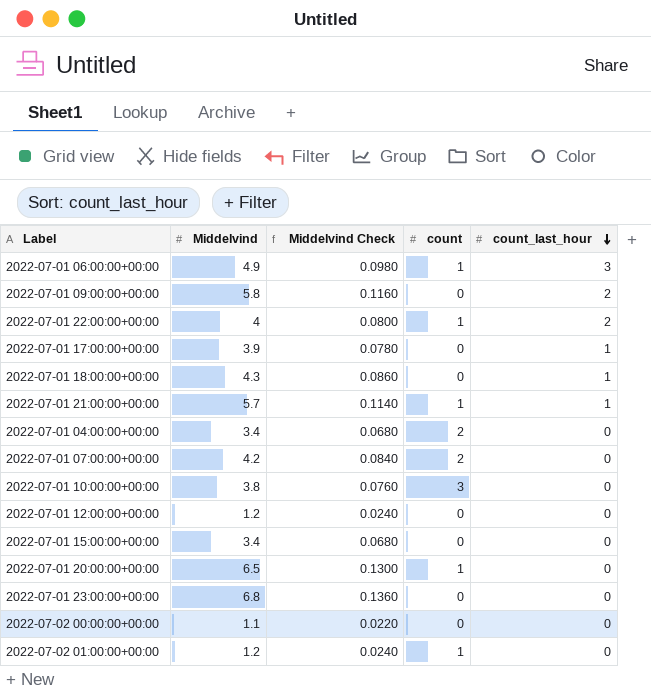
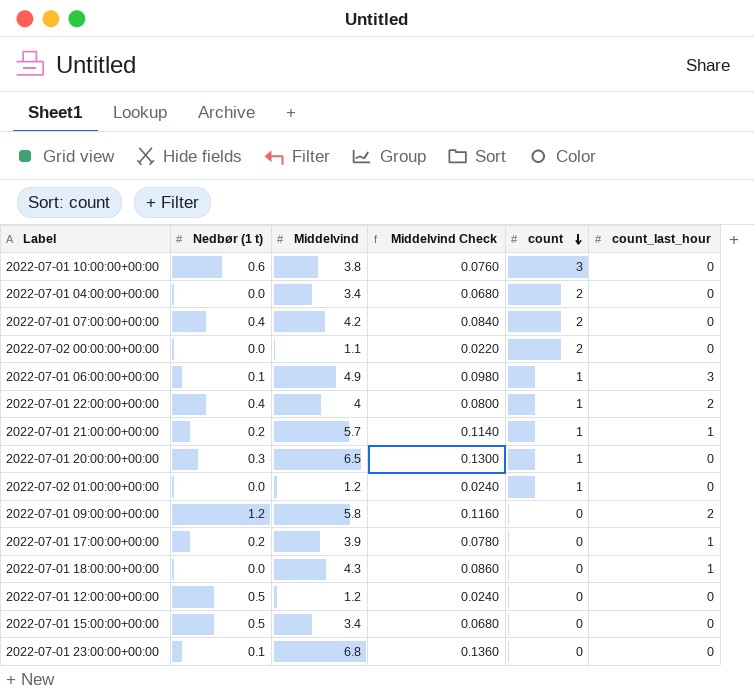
row order: count_last_hour descending -> count descending
column Nedbør (1 t) | position: none -> 2
2022-07-02 00:00:00+00:00 | count: 0 -> 2

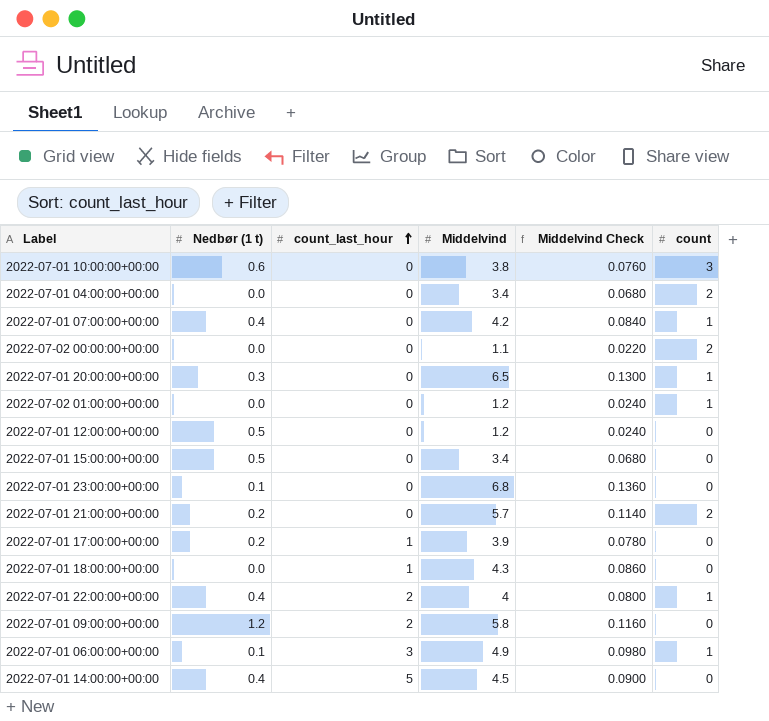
row order: count descending -> count_last_hour ascending
column count_last_hour | position: 6 -> 3
2022-07-01 07:00:00+00:00 | count: 2 -> 1
2022-07-01 21:00:00+00:00 | count_last_hour: 1 -> 0
2022-07-01 21:00:00+00:00 | count: 1 -> 2
row 2022-07-01 14:00:00+00:00: none -> 0.4 | 5 | 4.5 | 0.0900 | 0

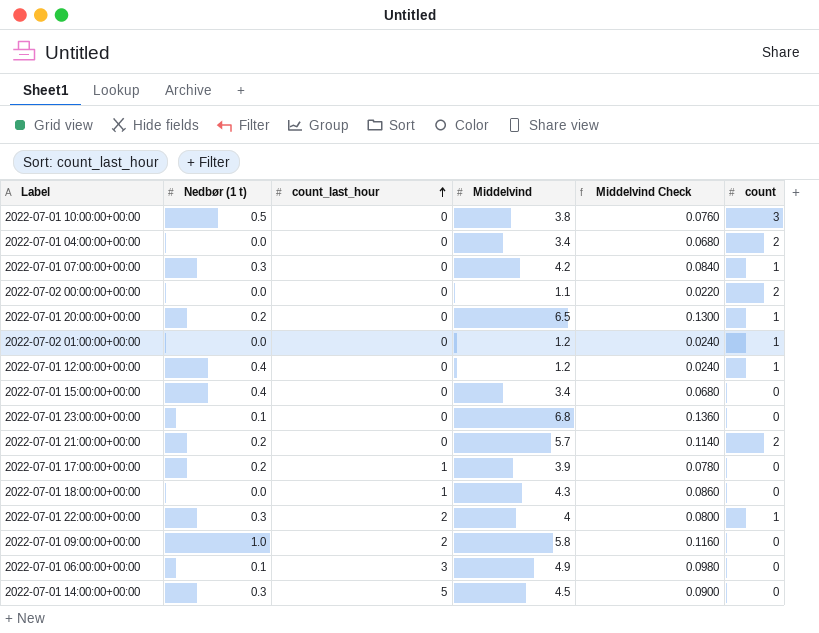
2022-07-01 10:00:00+00:00 | Nedbør (1 t): 0.6 -> 0.5
2022-07-01 07:00:00+00:00 | Nedbør (1 t): 0.4 -> 0.3
2022-07-01 20:00:00+00:00 | Nedbør (1 t): 0.3 -> 0.2
2022-07-01 12:00:00+00:00 | Nedbør (1 t): 0.5 -> 0.4
2022-07-01 12:00:00+00:00 | count: 0 -> 1
2022-07-01 15:00:00+00:00 | Nedbør (1 t): 0.5 -> 0.4
2022-07-01 22:00:00+00:00 | Nedbør (1 t): 0.4 -> 0.3
2022-07-01 09:00:00+00:00 | Nedbør (1 t): 1.2 -> 1.0
2022-07-01 06:00:00+00:00 | count: 1 -> 0
2022-07-01 14:00:00+00:00 | Nedbør (1 t): 0.4 -> 0.3

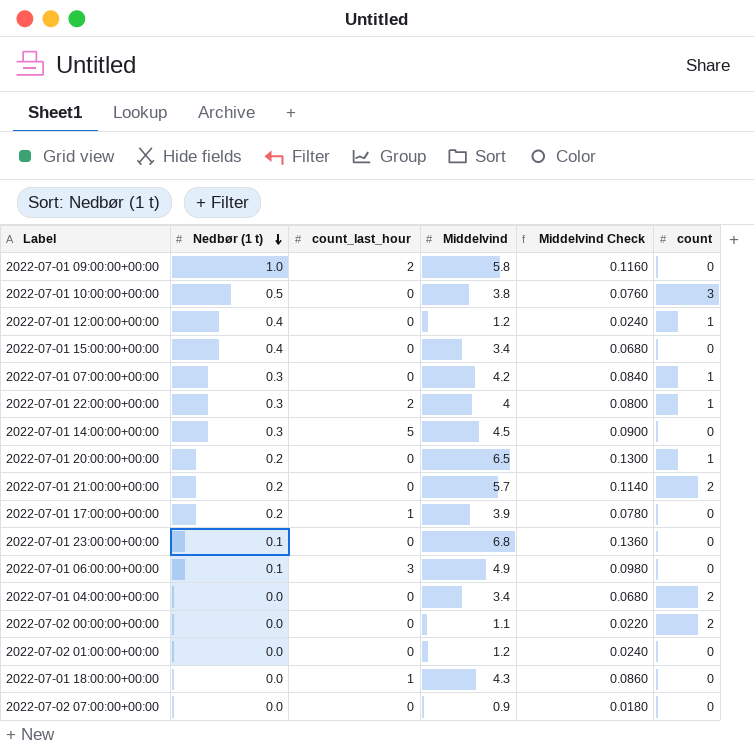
row order: count_last_hour ascending -> Nedbør (1 t) descending
2022-07-02 01:00:00+00:00 | count: 1 -> 0
row 2022-07-02 07:00:00+00:00: none -> 0.0 | 0 | 0.9 | 0.0180 | 0

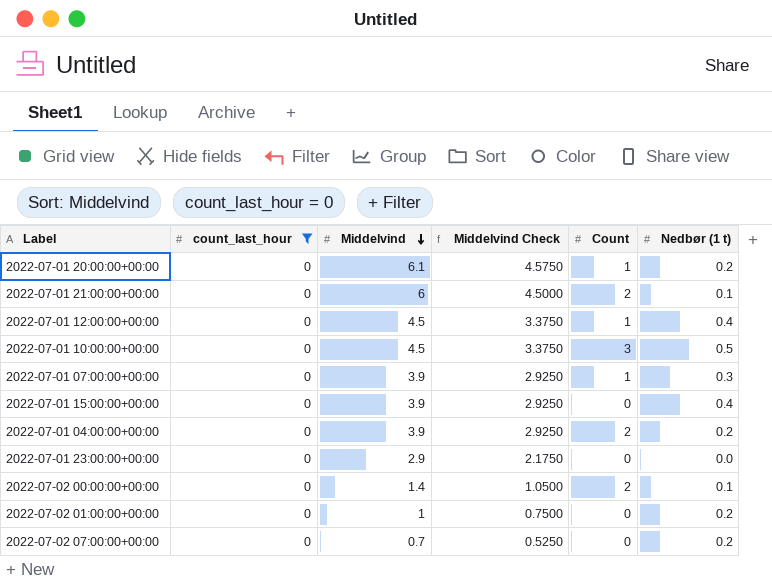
filter: none -> count_last_hour = 0
row order: Nedbør (1 t) descending -> Middelvind descending
column Middelvind Check | formula: [Middelvind] * 0.02 -> [Middelvind] * 0.75
column name: count -> Count
column Nedbør (1 t) | position: 2 -> 6
2022-07-01 20:00:00+00:00 | Middelvind: 6.5 -> 6.1
2022-07-01 21:00:00+00:00 | Middelvind: 5.7 -> 6
2022-07-01 21:00:00+00:00 | Nedbør (1 t): 0.2 -> 0.1
2022-07-01 12:00:00+00:00 | Middelvind: 1.2 -> 4.5
2022-07-01 10:00:00+00:00 | Middelvind: 3.8 -> 4.5
2022-07-01 07:00:00+00:00 | Middelvind: 4.2 -> 3.9
2022-07-01 15:00:00+00:00 | Middelvind: 3.4 -> 3.9
2022-07-01 04:00:00+00:00 | Middelvind: 3.4 -> 3.9
2022-07-01 04:00:00+00:00 | Nedbør (1 t): 0.0 -> 0.2
2022-07-01 23:00:00+00:00 | Middelvind: 6.8 -> 2.9
2022-07-01 23:00:00+00:00 | Nedbør (1 t): 0.1 -> 0.0
2022-07-02 00:00:00+00:00 | Middelvind: 1.1 -> 1.4
2022-07-02 00:00:00+00:00 | Nedbør (1 t): 0.0 -> 0.1
2022-07-02 01:00:00+00:00 | Middelvind: 1.2 -> 1
2022-07-02 01:00:00+00:00 | Nedbør (1 t): 0.0 -> 0.2
2022-07-02 07:00:00+00:00 | Middelvind: 0.9 -> 0.7
2022-07-02 07:00:00+00:00 | Nedbør (1 t): 0.0 -> 0.2

